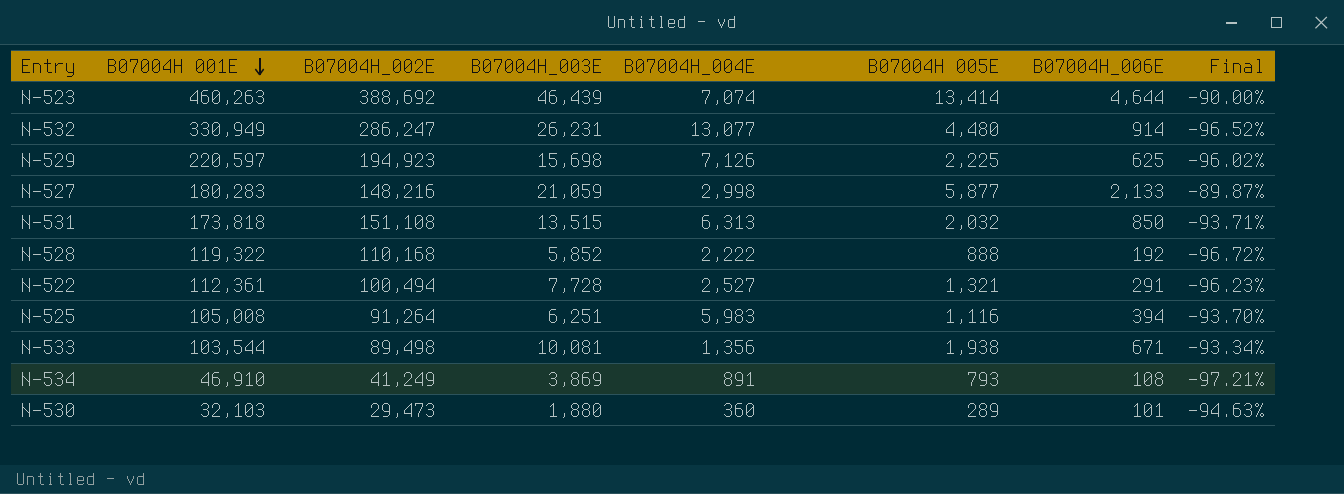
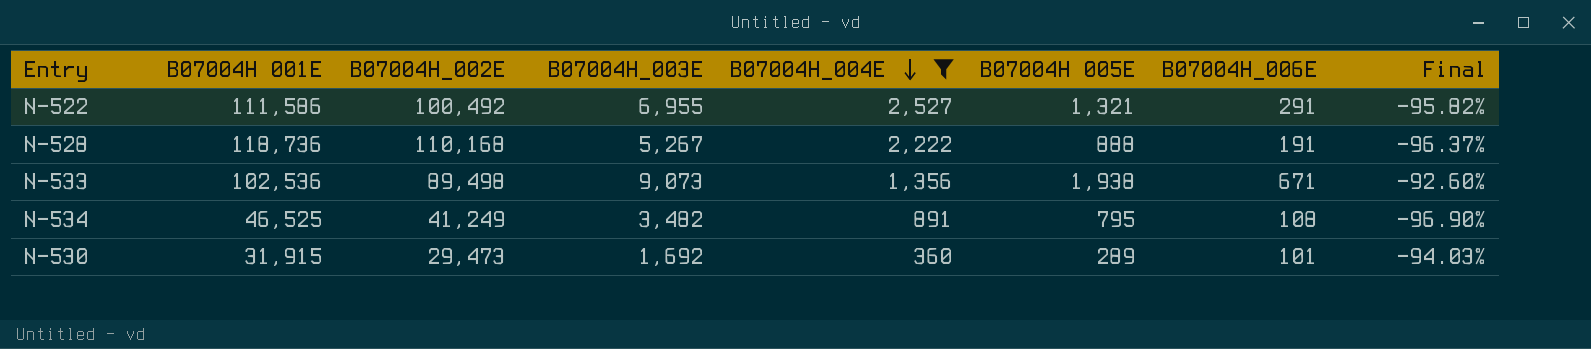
filter: none -> B07004H_004E <= 2,527
row order: B07004H 001E descending -> B07004H_004E descending
N-522 | B07004H 001E: 112,361 -> 111,586
N-522 | B07004H_002E: 100,494 -> 100,492
N-522 | B07004H_003E: 7,728 -> 6,955
N-522 | Final: -96.23% -> -95.82%
N-528 | B07004H 001E: 119,322 -> 118,736
N-528 | B07004H_003E: 5,852 -> 5,267
N-528 | B07004H_006E: 192 -> 191
N-528 | Final: -96.72% -> -96.37%
N-533 | B07004H 001E: 103,544 -> 102,536
N-533 | B07004H_003E: 10,081 -> 9,073
N-533 | Final: -93.34% -> -92.60%
N-534 | B07004H 001E: 46,910 -> 46,525
N-534 | B07004H_003E: 3,869 -> 3,482
N-534 | B07004H 005E: 793 -> 795
N-534 | Final: -97.21% -> -96.90%
N-530 | B07004H 001E: 32,103 -> 31,915
N-530 | B07004H_003E: 1,880 -> 1,692
N-530 | Final: -94.63% -> -94.03%

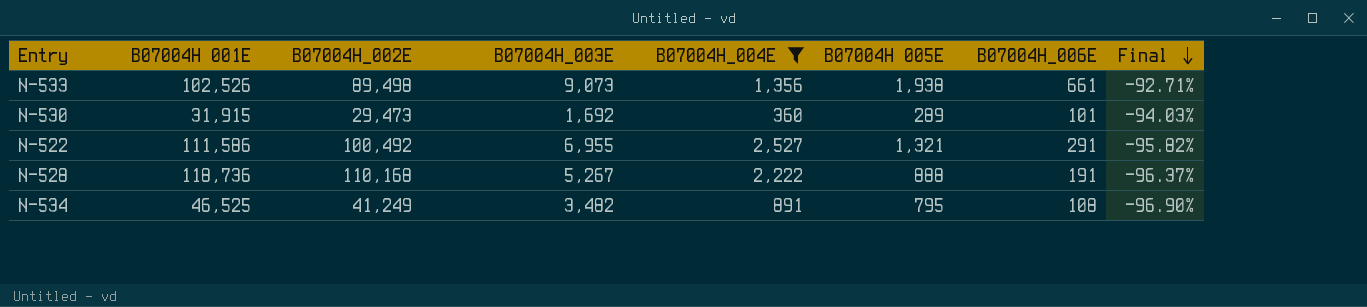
row order: B07004H_004E descending -> Final descending
N-533 | B07004H 001E: 102,536 -> 102,526
N-533 | B07004H_006E: 671 -> 661
N-533 | Final: -92.60% -> -92.71%

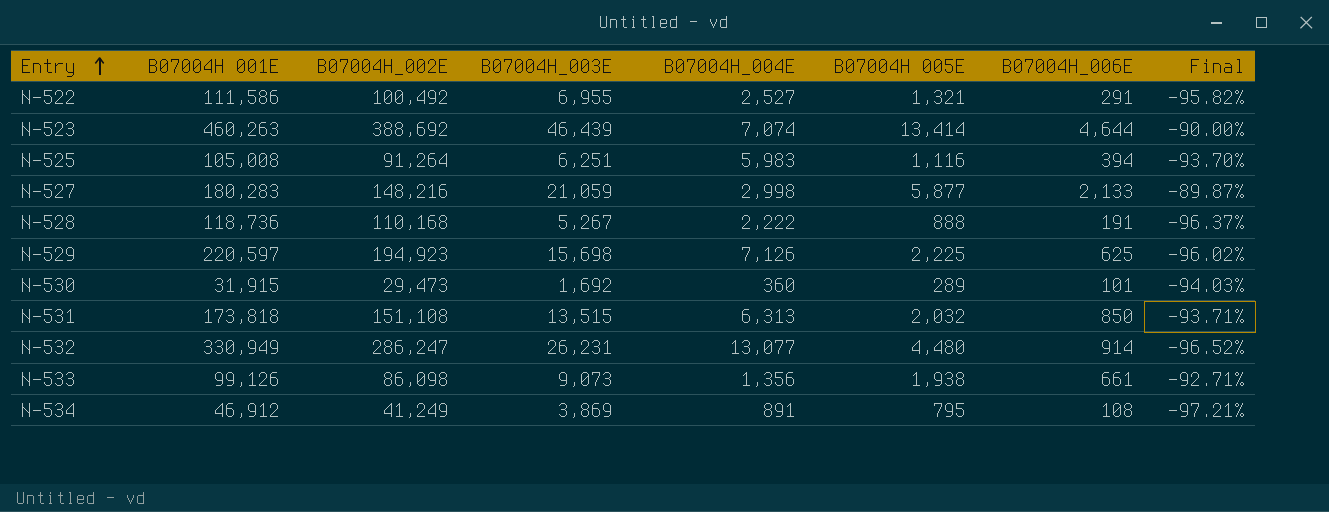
filter: B07004H_004E <= 2,527 -> none
row order: Final descending -> Entry ascending
N-533 | B07004H 001E: 102,526 -> 99,126
N-533 | B07004H_002E: 89,498 -> 86,098
N-534 | B07004H 001E: 46,525 -> 46,912
N-534 | B07004H_003E: 3,482 -> 3,869
N-534 | Final: -96.90% -> -97.21%

